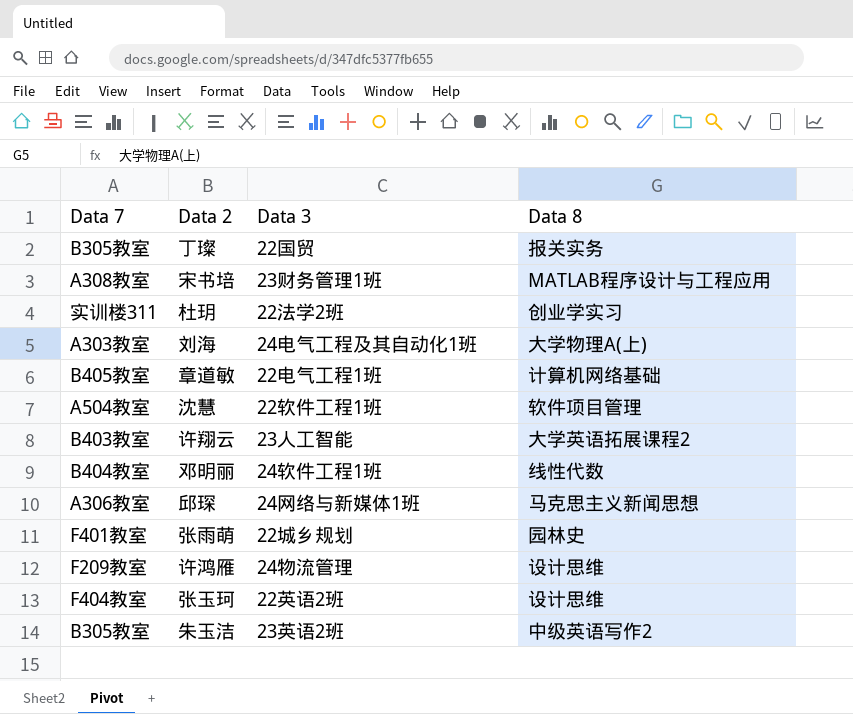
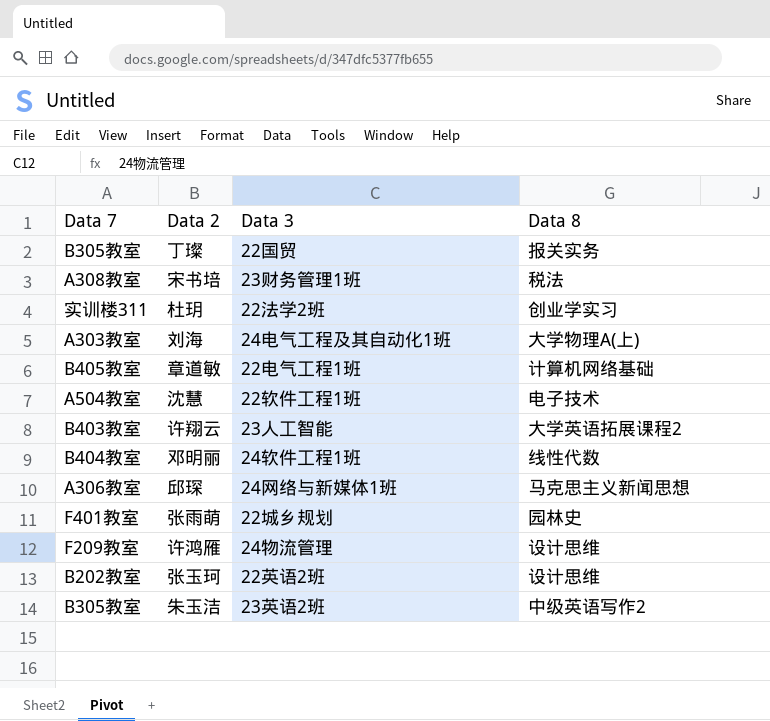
宋书培 | Data 8: MATLAB程序设计与工程应用 -> 税法
沈慧 | Data 8: 软件项目管理 -> 电子技术
张玉珂 | Data 7: F404教室 -> B202教室

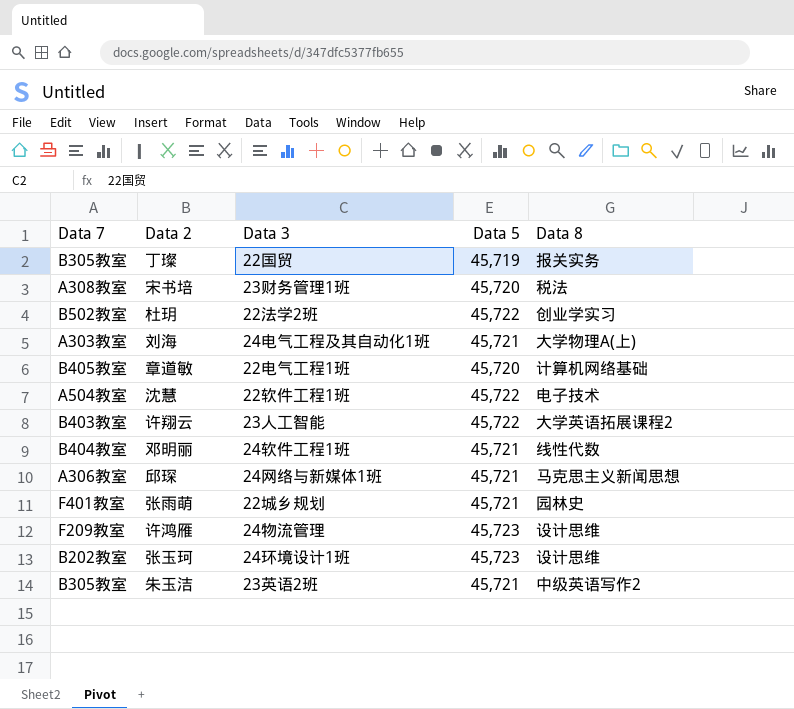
column Data 5 | position: none -> 4
杜玥 | Data 7: 实训楼311 -> B502教室
张玉珂 | Data 3: 22英语2班 -> 24环境设计1班

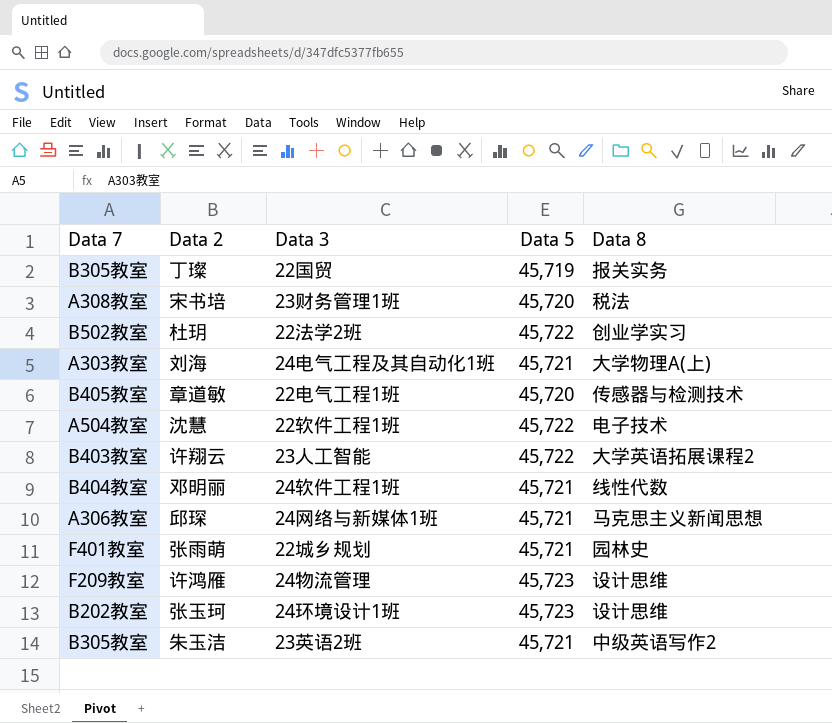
章道敏 | Data 8: 计算机网络基础 -> 传感器与检测技术

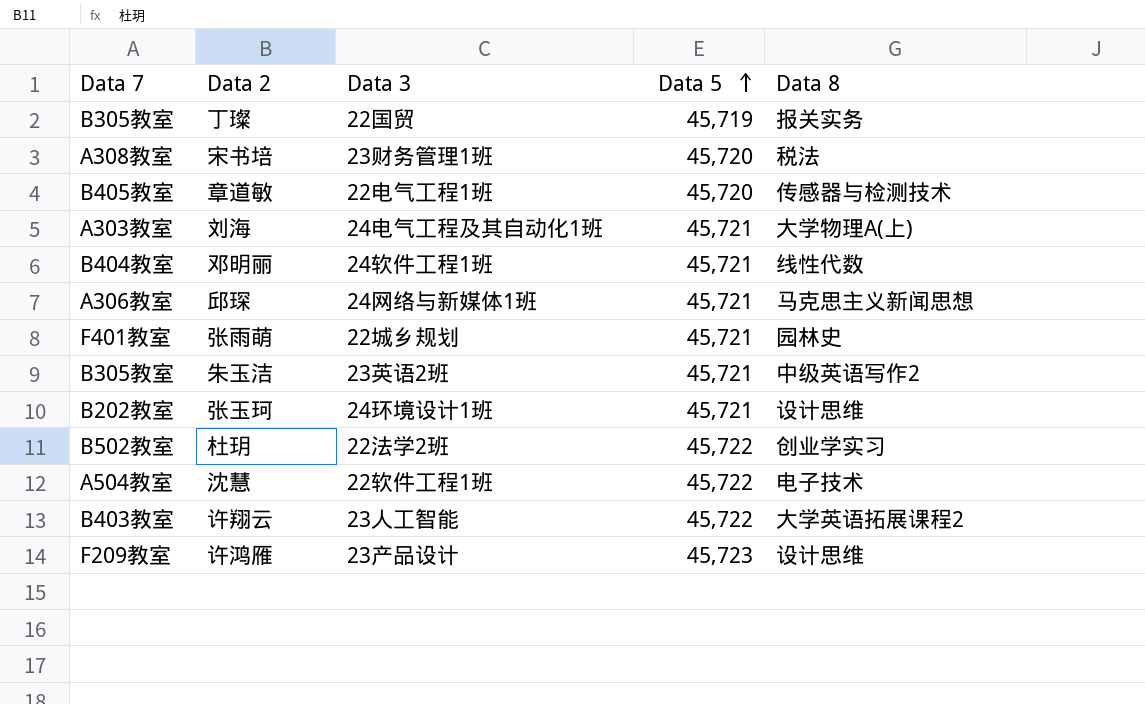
row order: none -> Data 5 ascending
张玉珂 | Data 5: 45,723 -> 45,721
许鸿雁 | Data 3: 24物流管理 -> 23产品设计

